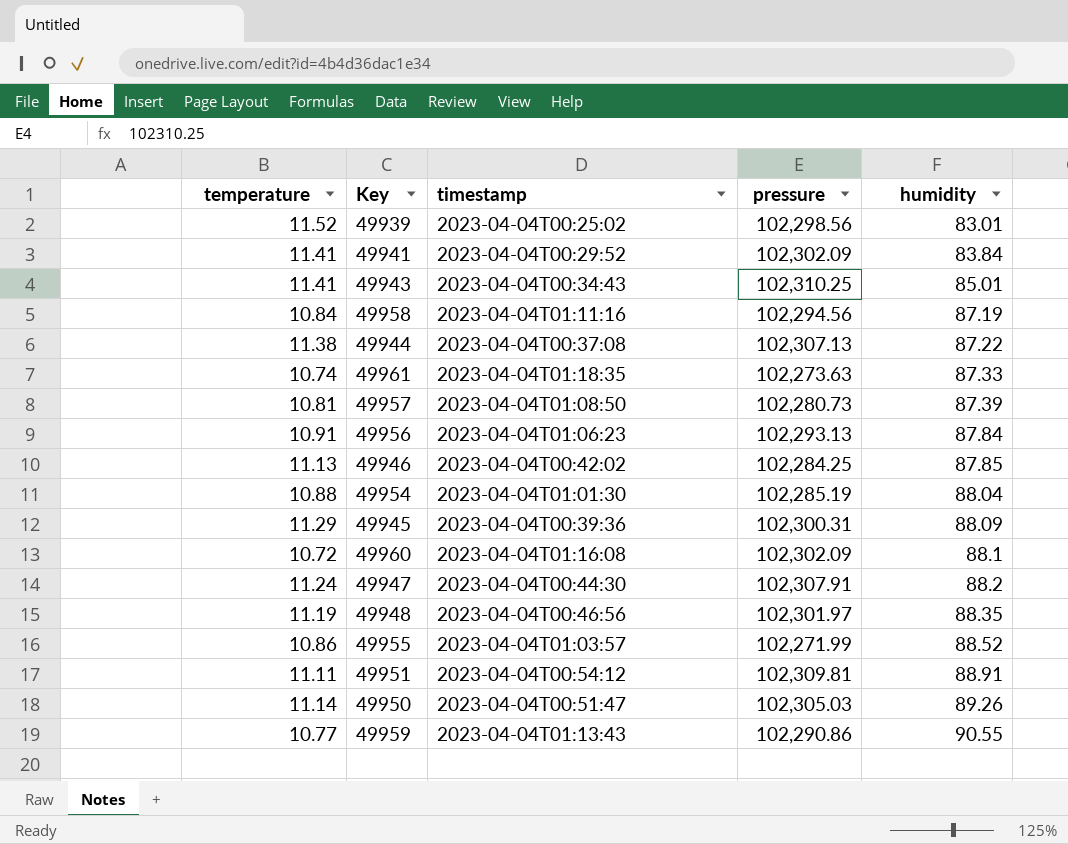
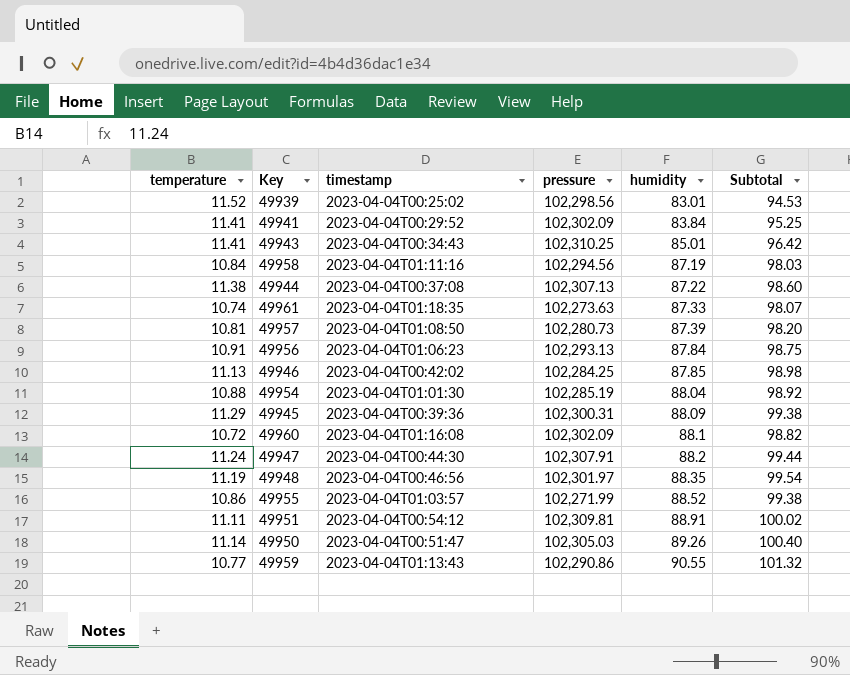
column Subtotal | formula: none -> [temperature] + [humidity]

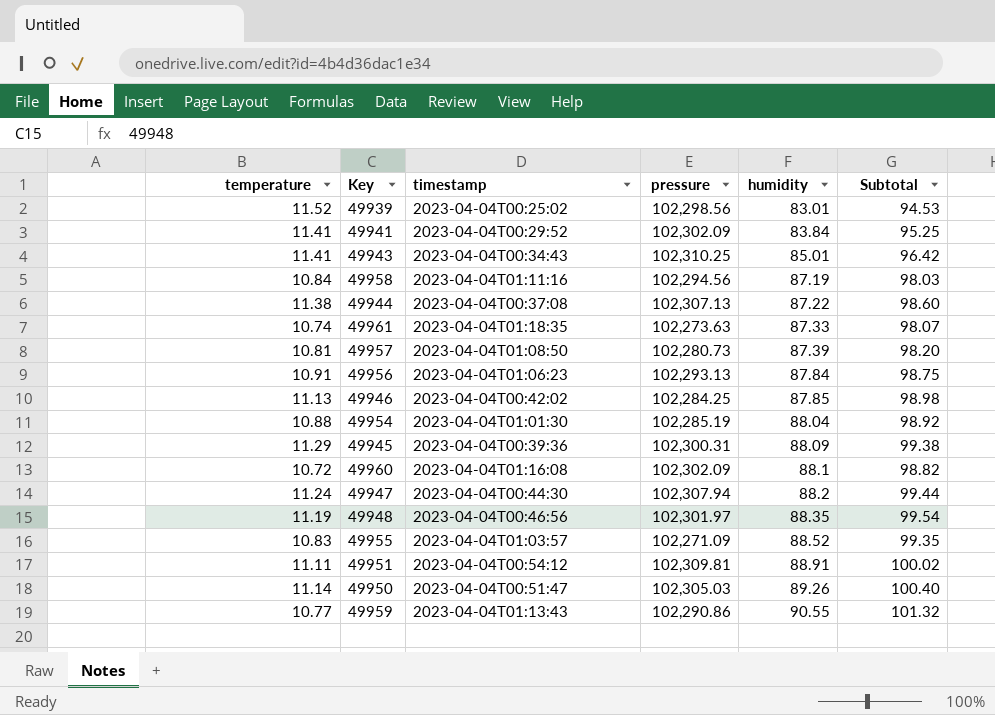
49947 | pressure: 102,307.91 -> 102,307.94
49955 | temperature: 10.86 -> 10.83
49955 | pressure: 102,271.99 -> 102,271.09
49955 | Subtotal: 99.38 -> 99.35

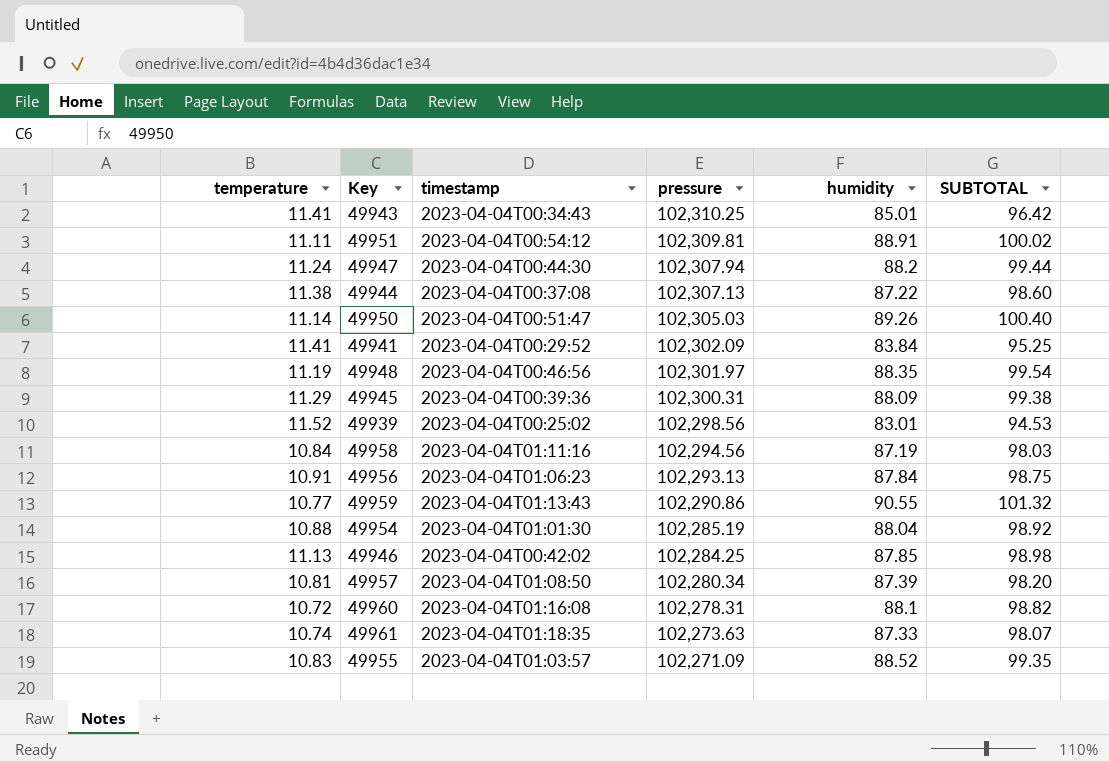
row order: humidity ascending -> pressure descending
column name: Subtotal -> SUBTOTAL
49957 | pressure: 102,280.73 -> 102,280.34
49960 | pressure: 102,302.09 -> 102,278.31

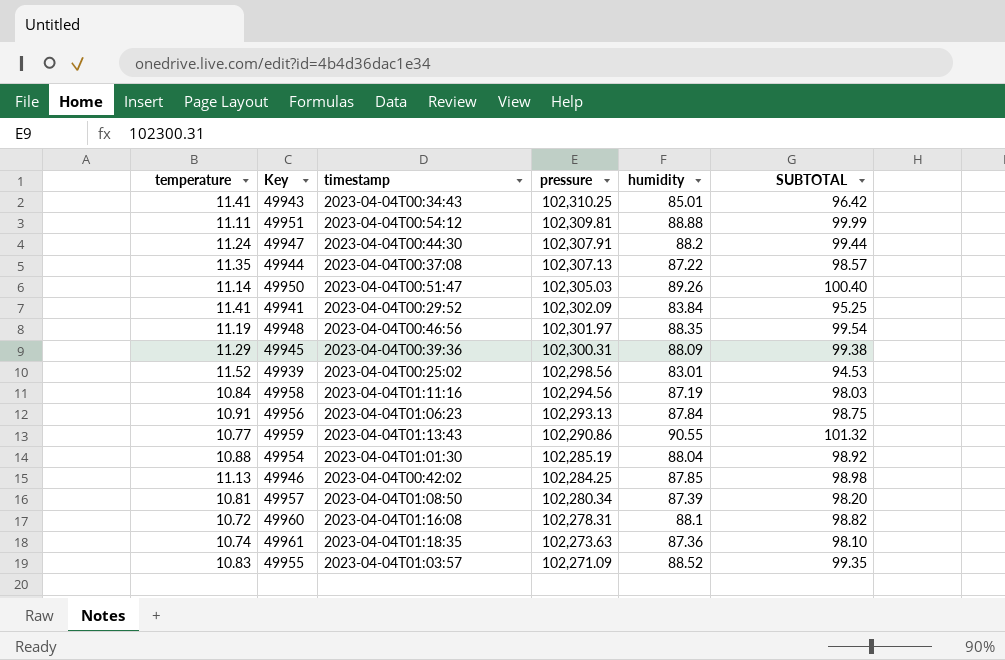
49951 | humidity: 88.91 -> 88.88
49951 | SUBTOTAL: 100.02 -> 99.99
49947 | pressure: 102,307.94 -> 102,307.91
49944 | temperature: 11.38 -> 11.35
49944 | SUBTOTAL: 98.60 -> 98.57
49961 | humidity: 87.33 -> 87.36
49961 | SUBTOTAL: 98.07 -> 98.10

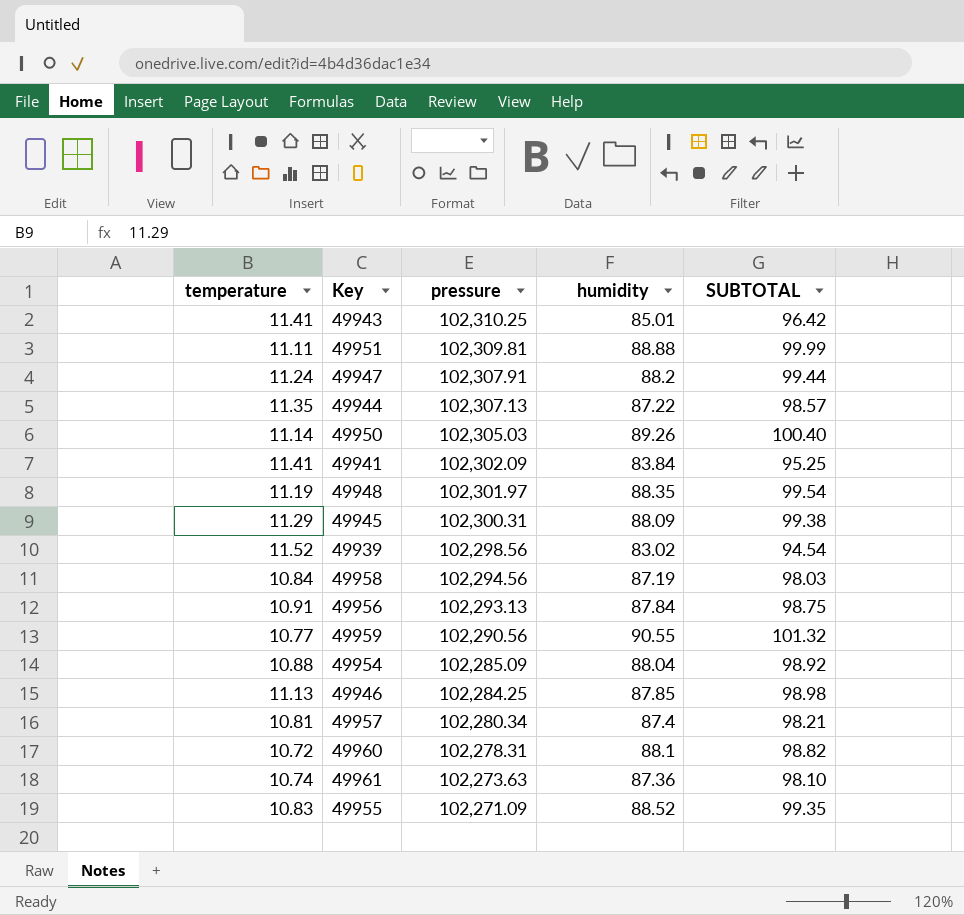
column timestamp | position: 3 -> none
49939 | humidity: 83.01 -> 83.02
49939 | SUBTOTAL: 94.53 -> 94.54
49959 | pressure: 102,290.86 -> 102,290.56
49954 | pressure: 102,285.19 -> 102,285.09
49957 | humidity: 87.39 -> 87.4
49957 | SUBTOTAL: 98.20 -> 98.21

